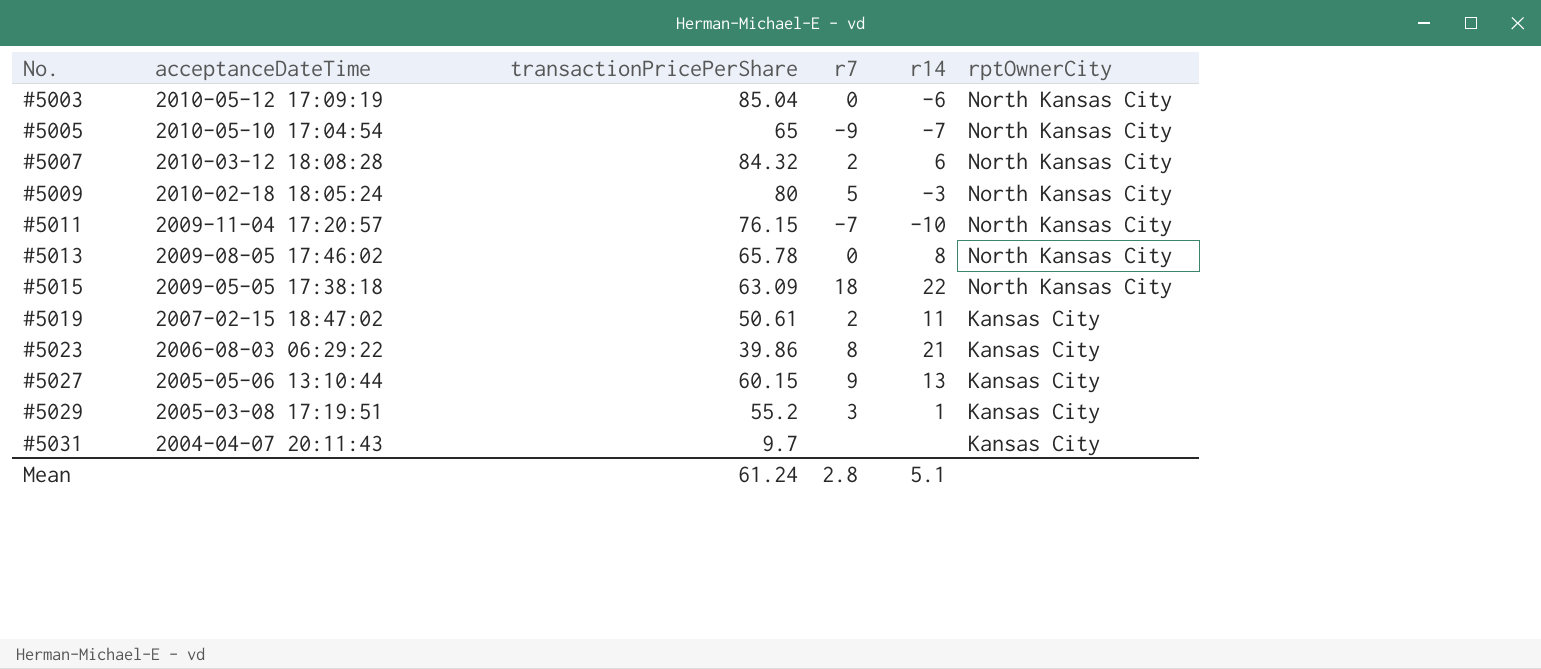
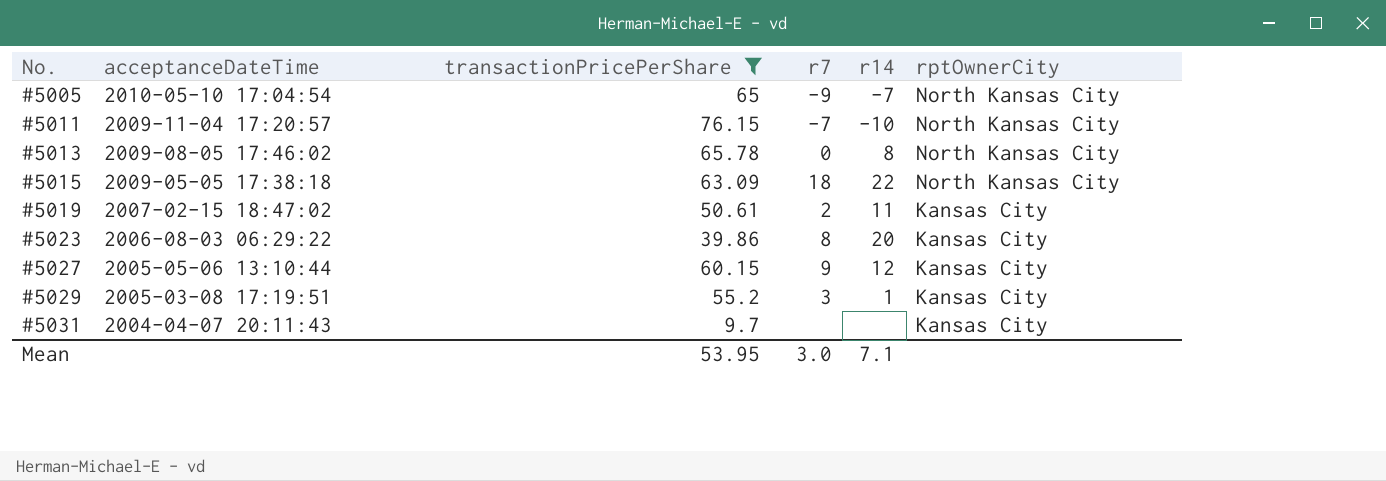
filter: none -> transactionPricePerShare <= 76.15
#5023 | r14: 21 -> 20
#5027 | r14: 13 -> 12
Mean | transactionPricePerShare: 61.24 -> 53.95
Mean | r7: 2.8 -> 3.0
Mean | r14: 5.1 -> 7.1

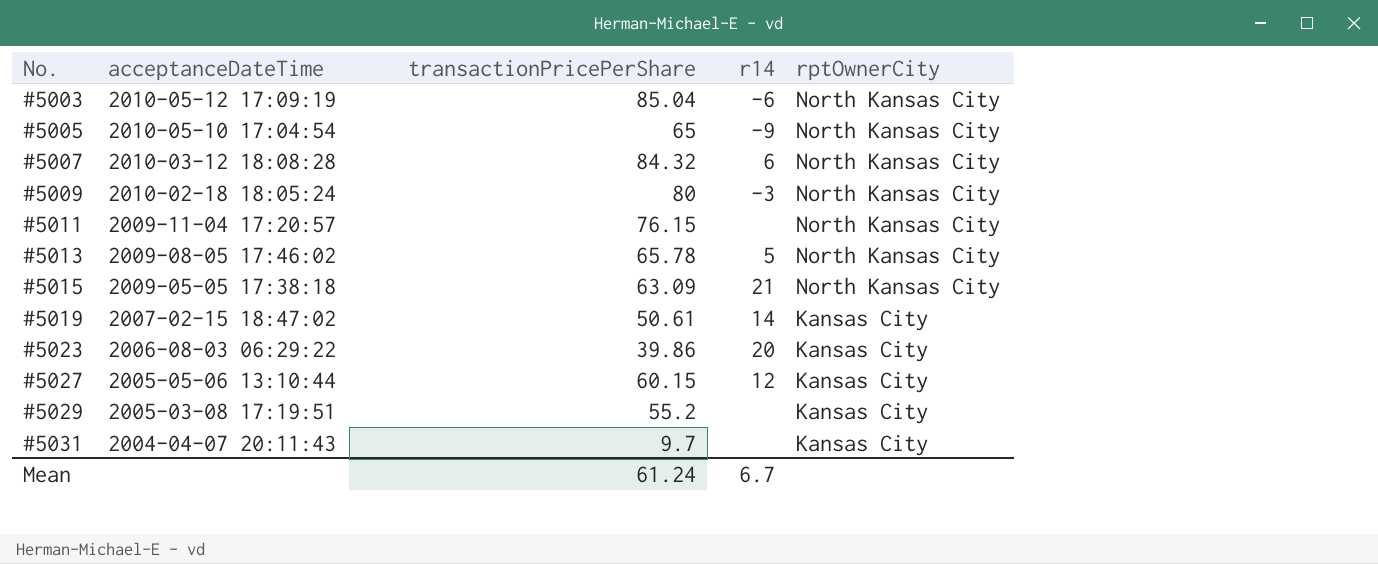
filter: transactionPricePerShare <= 76.15 -> none
column r7 | position: 4 -> none
#5005 | r14: -7 -> -9
#5011 | r14: -10 -> none
#5013 | r14: 8 -> 5
#5015 | r14: 22 -> 21
#5019 | r14: 11 -> 14
#5029 | r14: 1 -> none
Mean | transactionPricePerShare: 53.95 -> 61.24
Mean | r14: 7.1 -> 6.7

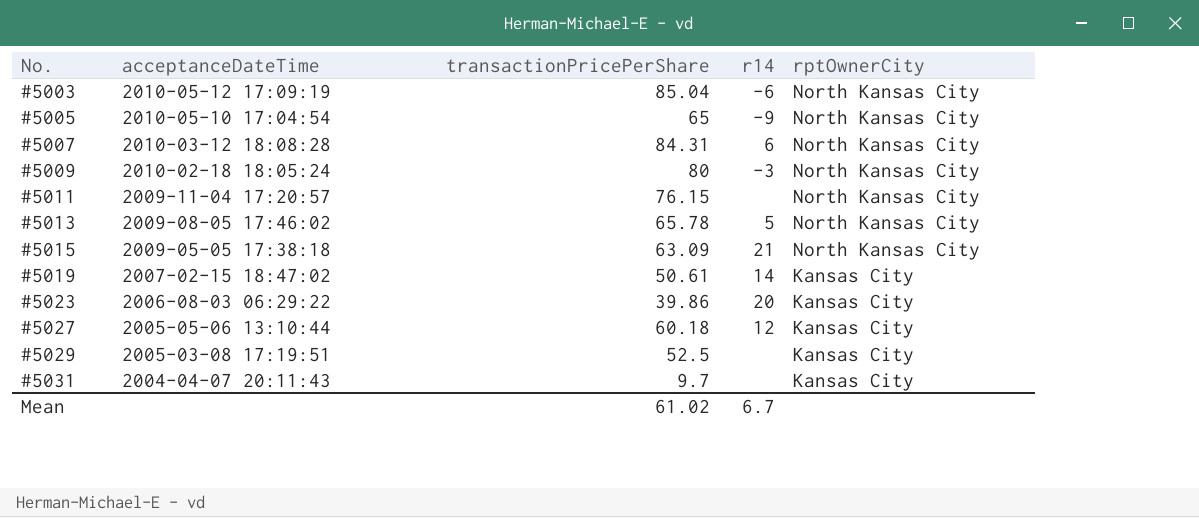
#5007 | transactionPricePerShare: 84.32 -> 84.31
#5027 | transactionPricePerShare: 60.15 -> 60.18
#5029 | transactionPricePerShare: 55.2 -> 52.5
Mean | transactionPricePerShare: 61.24 -> 61.02

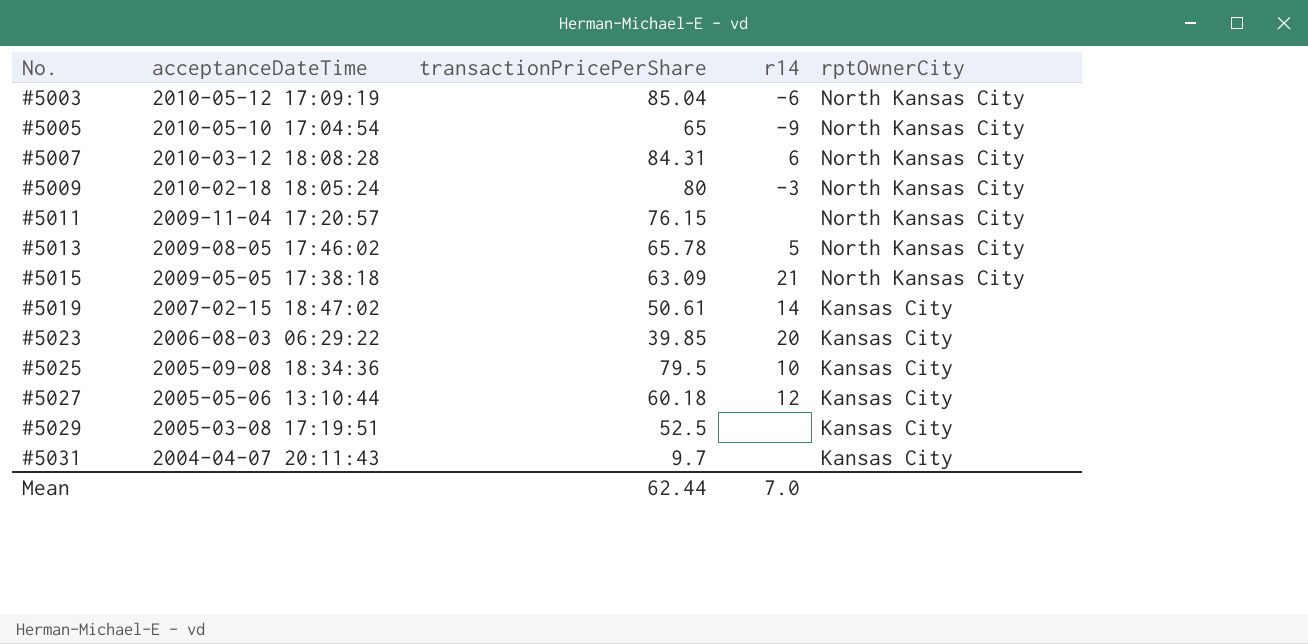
#5023 | transactionPricePerShare: 39.86 -> 39.85
row #5025: none -> 2005-09-08 18:34:36 | 79.5 | 10 | Kansas City
Mean | transactionPricePerShare: 61.02 -> 62.44
Mean | r14: 6.7 -> 7.0

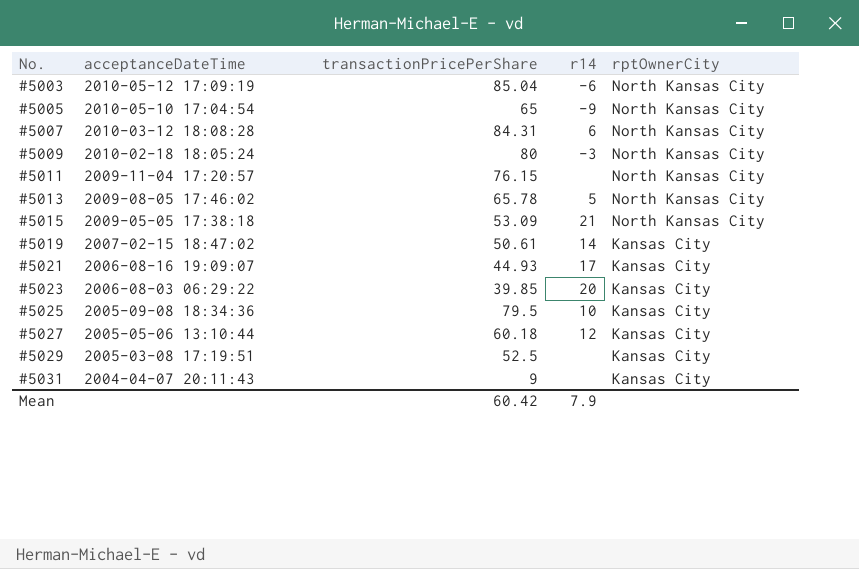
#5015 | transactionPricePerShare: 63.09 -> 53.09
row #5021: none -> 2006-08-16 19:09:07 | 44.93 | 17 | Kansas City
#5031 | transactionPricePerShare: 9.7 -> 9
Mean | transactionPricePerShare: 62.44 -> 60.42
Mean | r14: 7.0 -> 7.9

